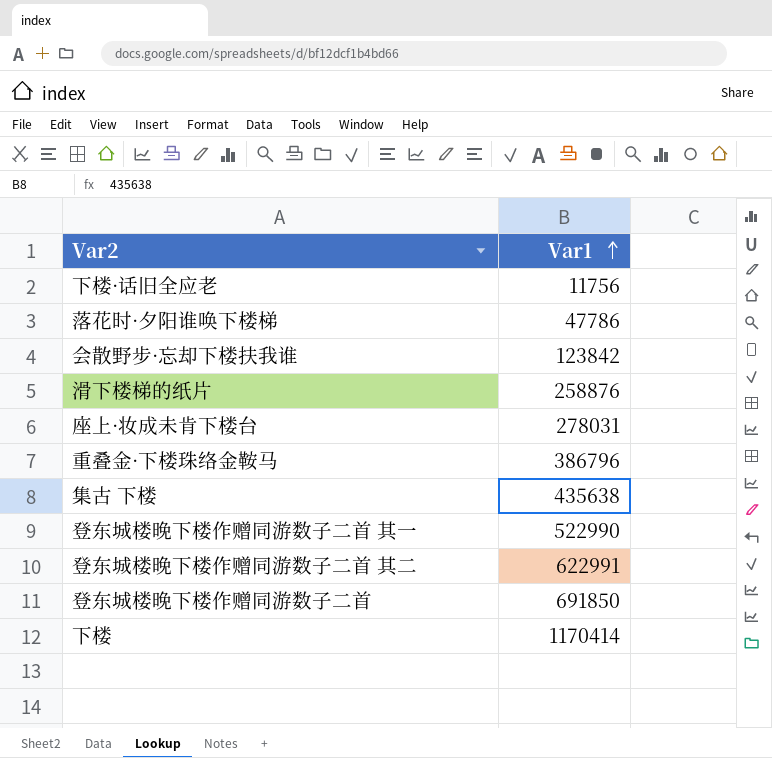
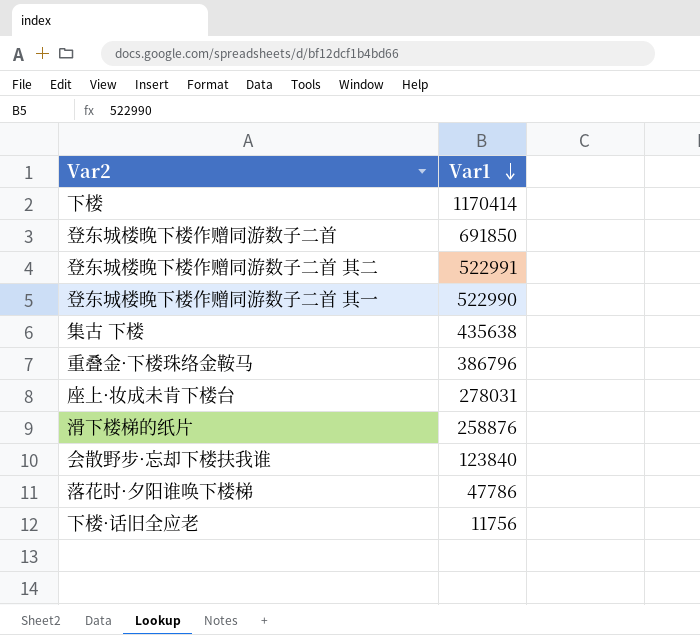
row order: Var1 ascending -> Var1 descending
登东城楼晚下楼作赠同游数子二首 其二 | Var1: 622991 -> 522991
会散野步·忘却下楼扶我谁 | Var1: 123842 -> 123840

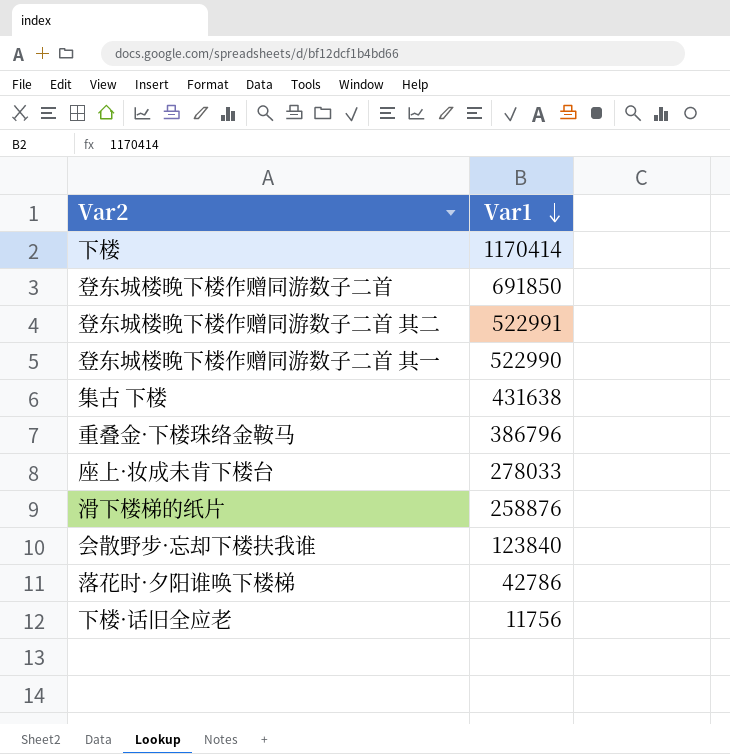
集古 下楼 | Var1: 435638 -> 431638
座上·妆成未肯下楼台 | Var1: 278031 -> 278033
落花时·夕阳谁唤下楼梯 | Var1: 47786 -> 42786

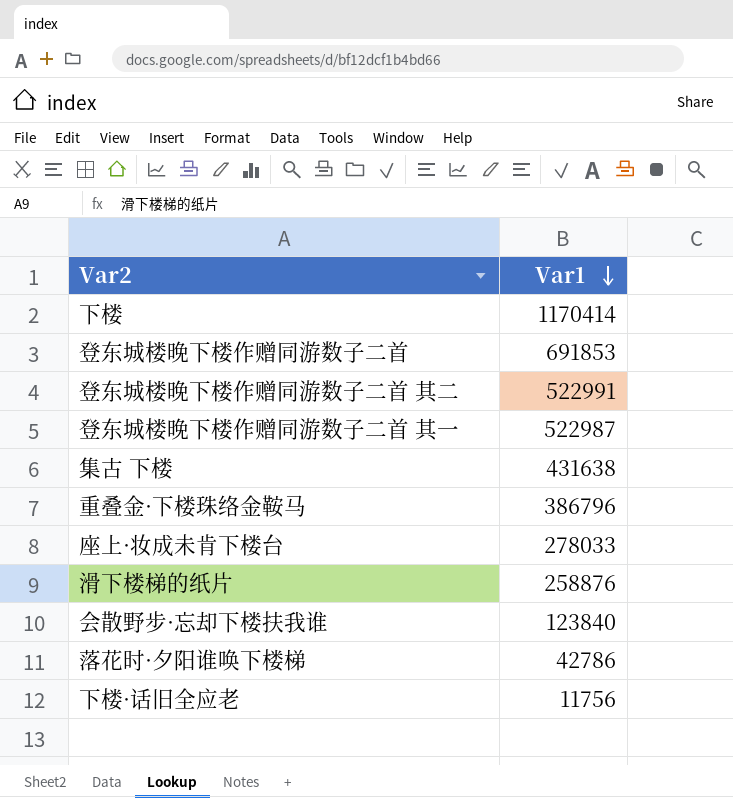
登东城楼晚下楼作赠同游数子二首 | Var1: 691850 -> 691853
登东城楼晚下楼作赠同游数子二首 其一 | Var1: 522990 -> 522987

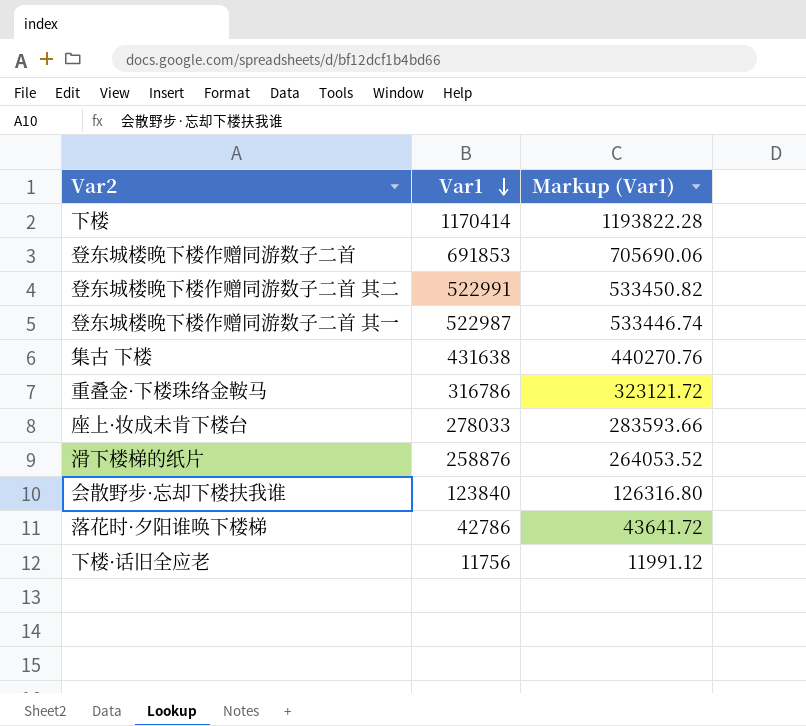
column Markup (Var1) | formula: none -> [Var1] * 1.02
重叠金·下楼珠络金鞍马 | Var1: 386796 -> 316786

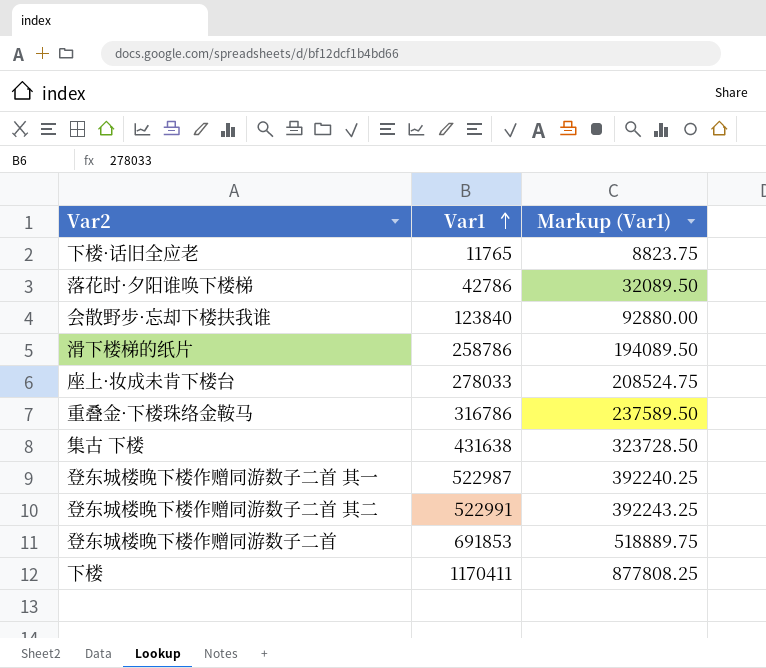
row order: Var1 descending -> Var1 ascending
column Markup (Var1) | formula: [Var1] * 1.02 -> [Var1] * 0.75
下楼·话旧全应老 | Var1: 11756 -> 11765
滑下楼梯的纸片 | Var1: 258876 -> 258786
下楼 | Var1: 1170414 -> 1170411

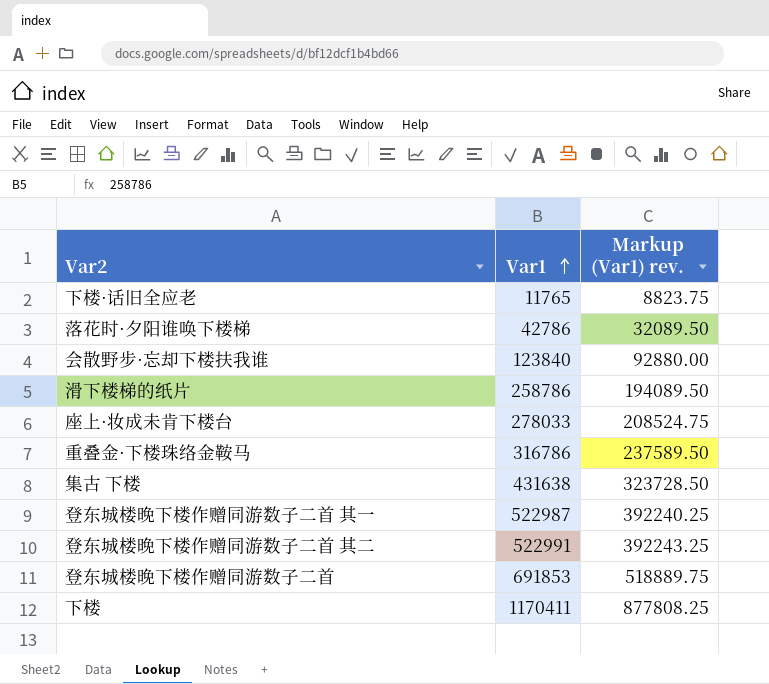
column name: Markup (Var1) -> Markup (Var1) rev.

